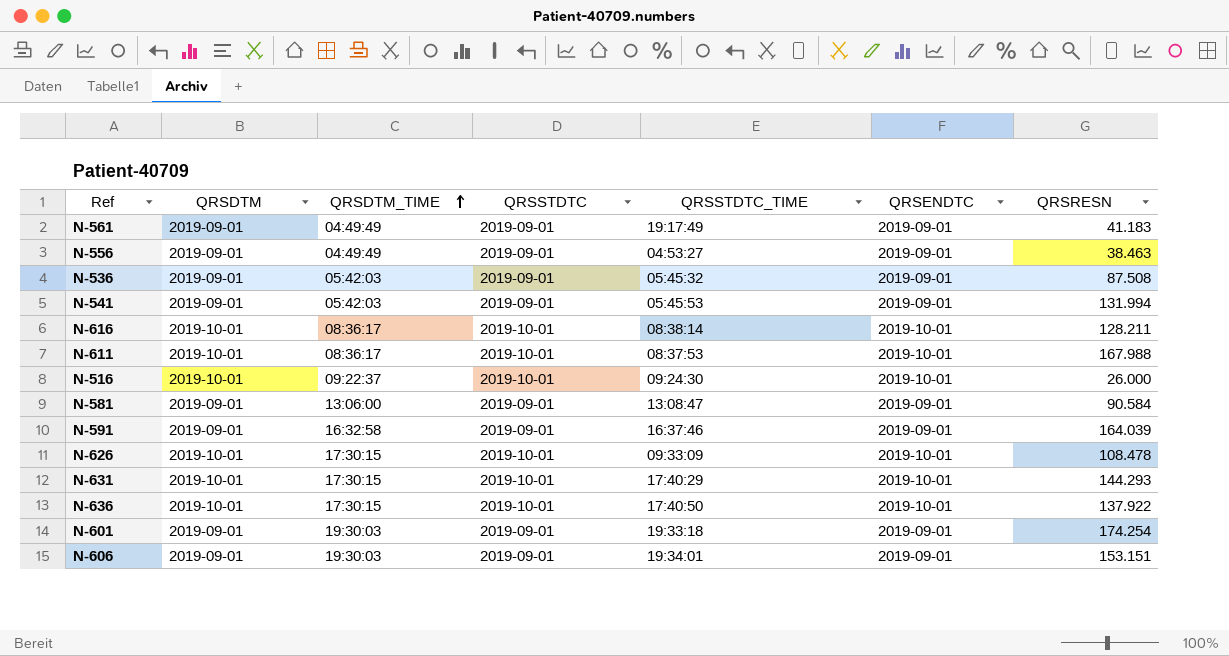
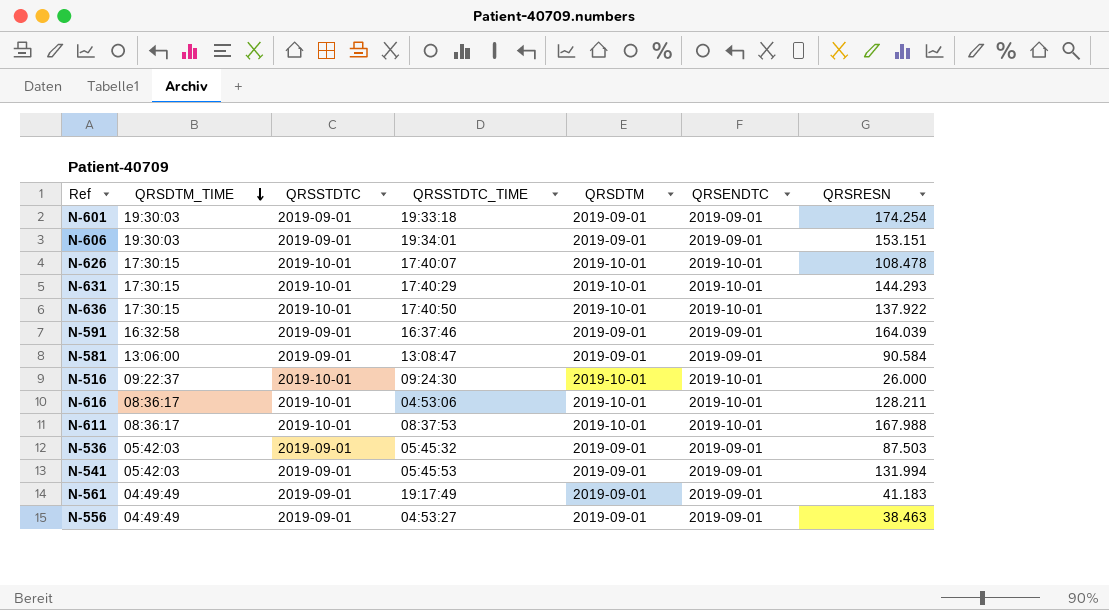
row order: QRSDTM_TIME ascending -> QRSDTM_TIME descending
column QRSDTM | position: 2 -> 5
N-626 | QRSSTDTC_TIME: 09:33:09 -> 17:40:07
N-616 | QRSSTDTC_TIME: 08:38:14 -> 04:53:06
N-536 | QRSRESN: 87.508 -> 87.503

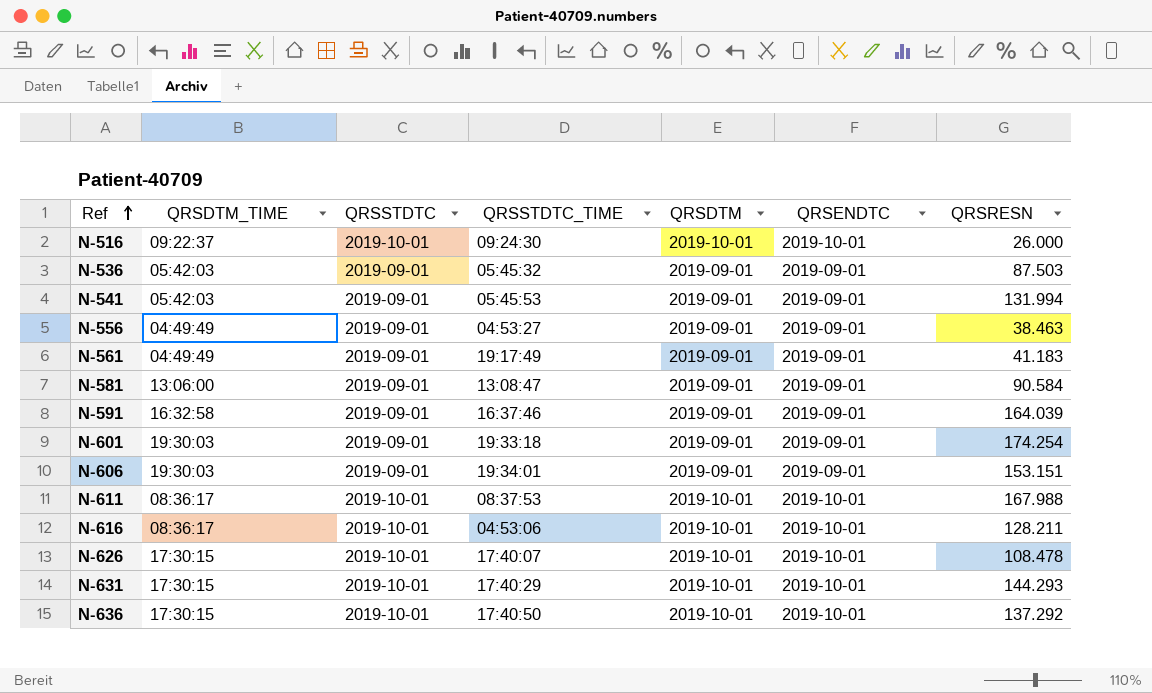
row order: QRSDTM_TIME descending -> Ref ascending
N-636 | QRSRESN: 137.922 -> 137.292

